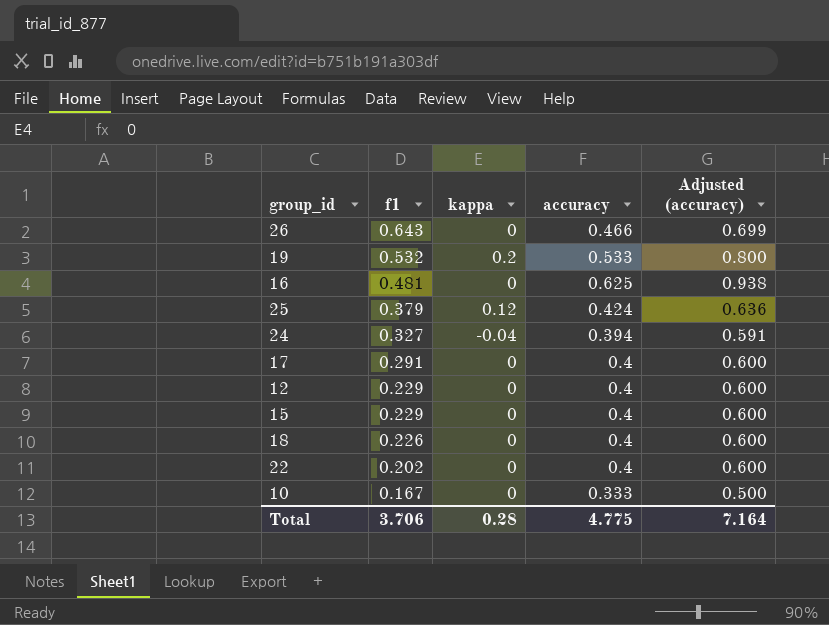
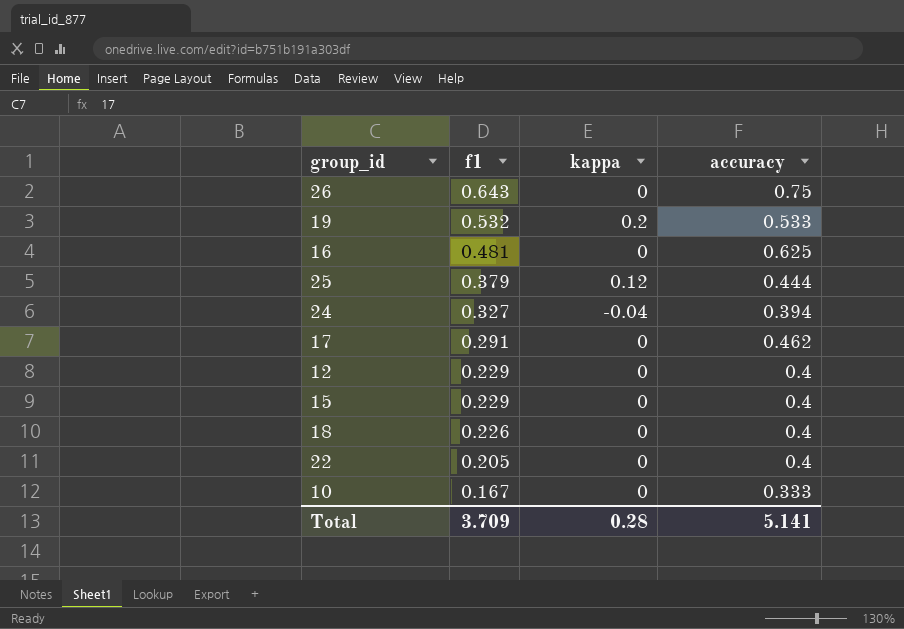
column Adjusted (accuracy) | formula: [accuracy] * 1.5 -> none
26 | accuracy: 0.466 -> 0.75
25 | accuracy: 0.424 -> 0.444
17 | accuracy: 0.4 -> 0.462
22 | f1: 0.202 -> 0.205
Total | f1: 3.706 -> 3.709
Total | accuracy: 4.775 -> 5.141

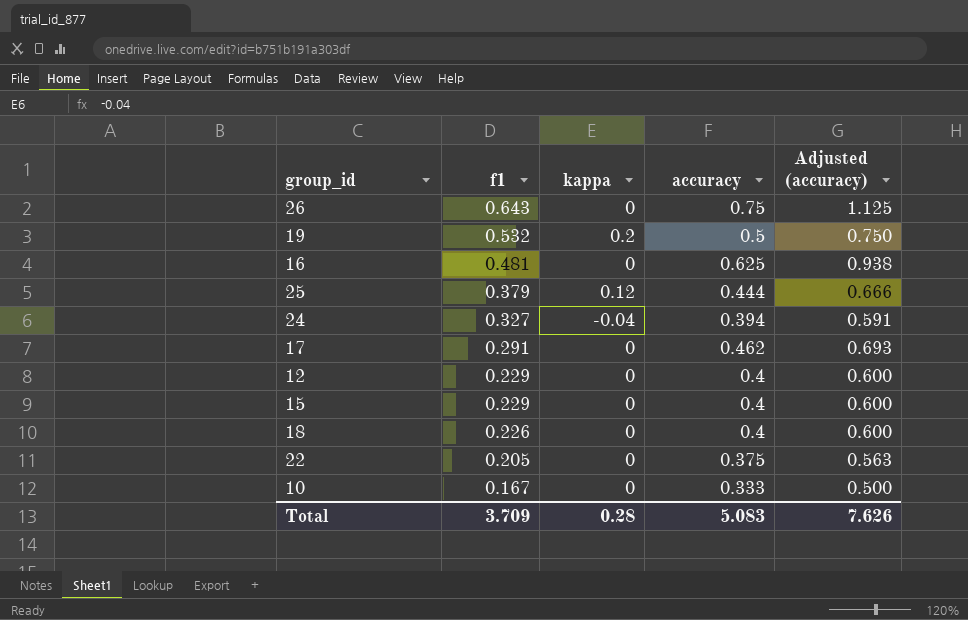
column Adjusted (accuracy) | formula: none -> [accuracy] * 1.5
19 | accuracy: 0.533 -> 0.5
22 | accuracy: 0.4 -> 0.375
Total | accuracy: 5.141 -> 5.083

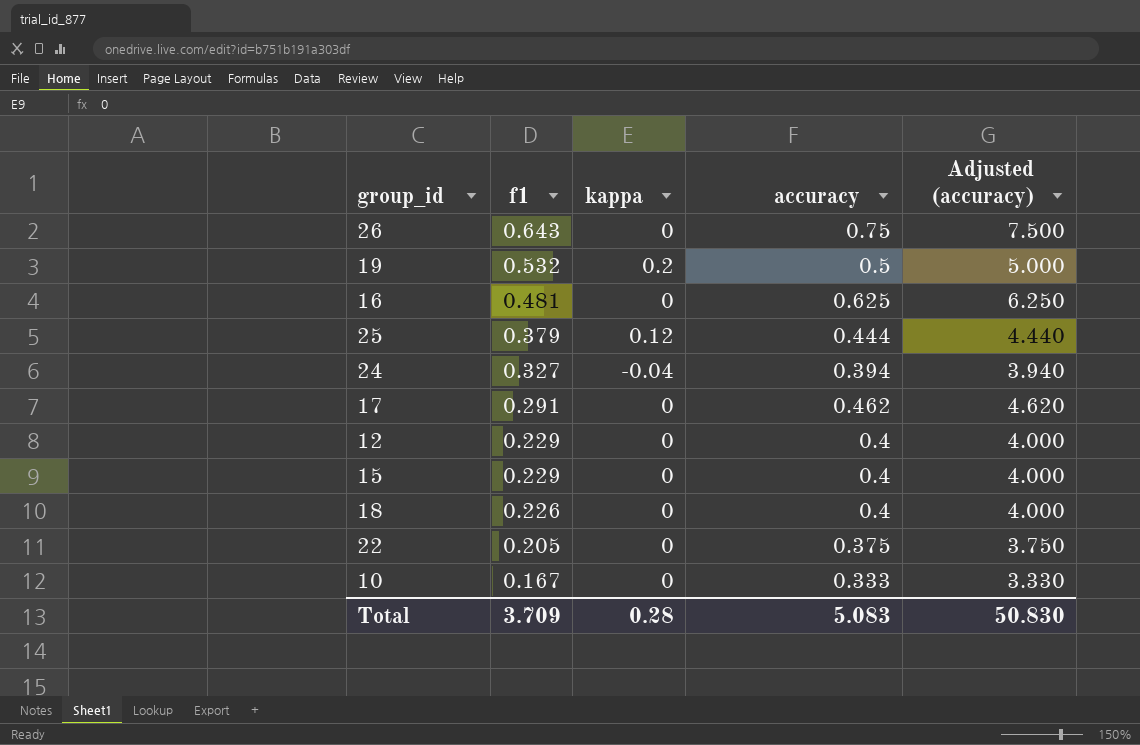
column Adjusted (accuracy) | formula: [accuracy] * 1.5 -> [accuracy] * 10
Total | Adjusted (accuracy): 7.626 -> 50.830

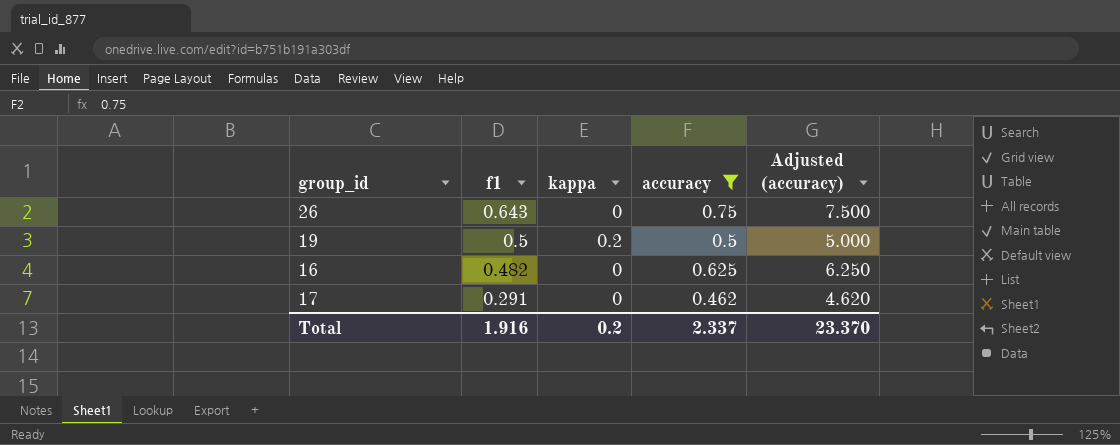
filter: none -> accuracy >= 0.462
19 | f1: 0.532 -> 0.5
16 | f1: 0.481 -> 0.482
Total | f1: 3.709 -> 1.916
Total | kappa: 0.28 -> 0.2
Total | accuracy: 5.083 -> 2.337
Total | Adjusted (accuracy): 50.830 -> 23.370

